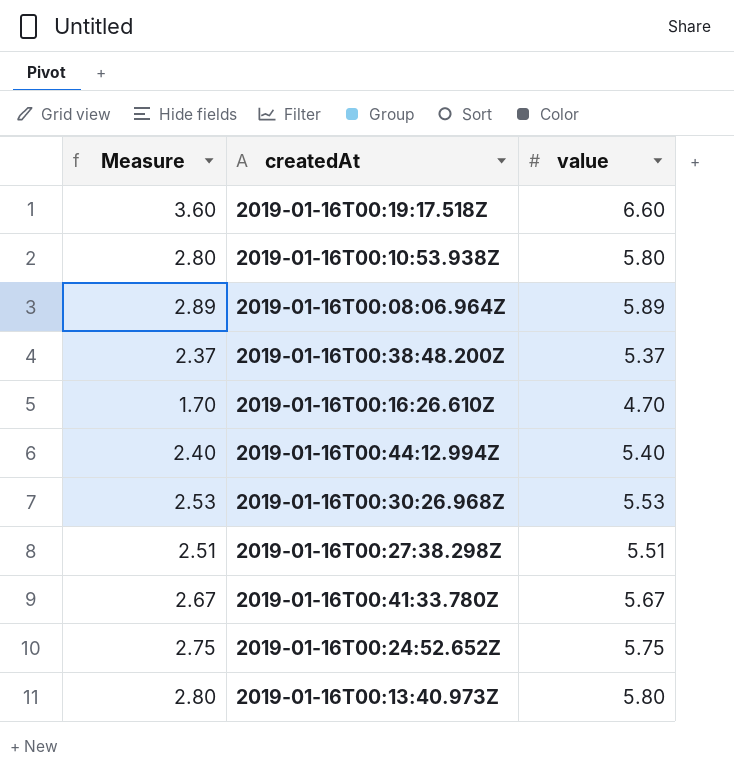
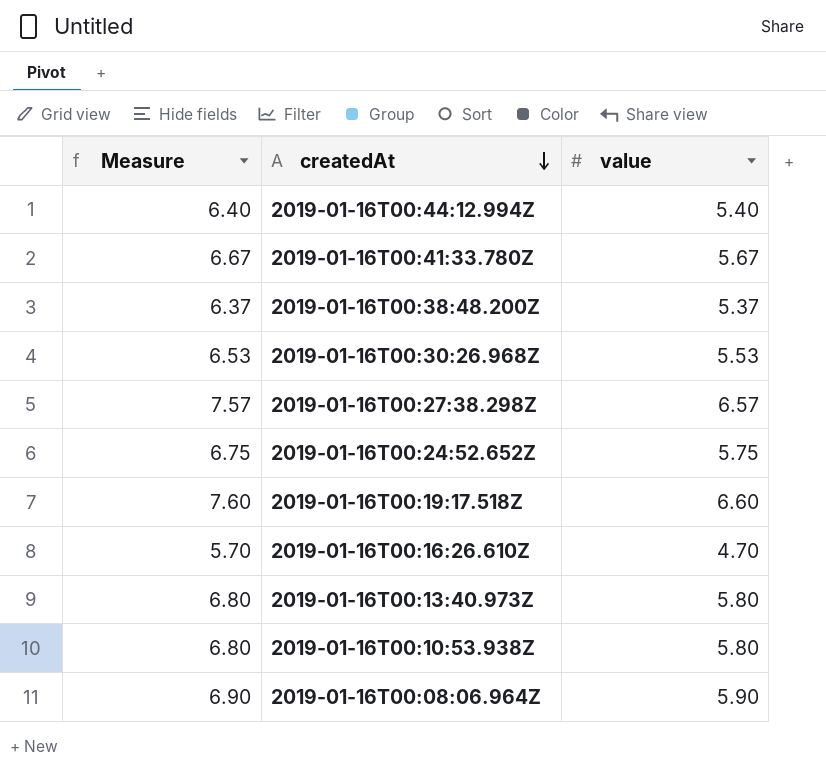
row order: none -> createdAt descending
column Measure | formula: [value] - 3 -> [value] + 1
2019-01-16T00:27:38.298Z | value: 5.51 -> 6.57
2019-01-16T00:08:06.964Z | value: 5.89 -> 5.90

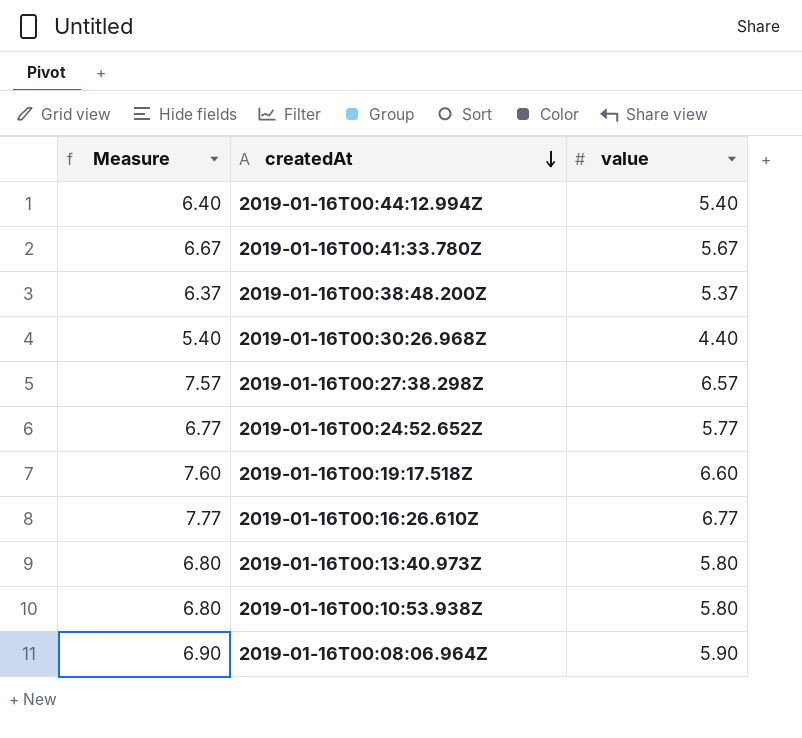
2019-01-16T00:30:26.968Z | Measure: 6.53 -> 5.40
2019-01-16T00:30:26.968Z | value: 5.53 -> 4.40
2019-01-16T00:24:52.652Z | Measure: 6.75 -> 6.77
2019-01-16T00:24:52.652Z | value: 5.75 -> 5.77
2019-01-16T00:16:26.610Z | Measure: 5.70 -> 7.77
2019-01-16T00:16:26.610Z | value: 4.70 -> 6.77

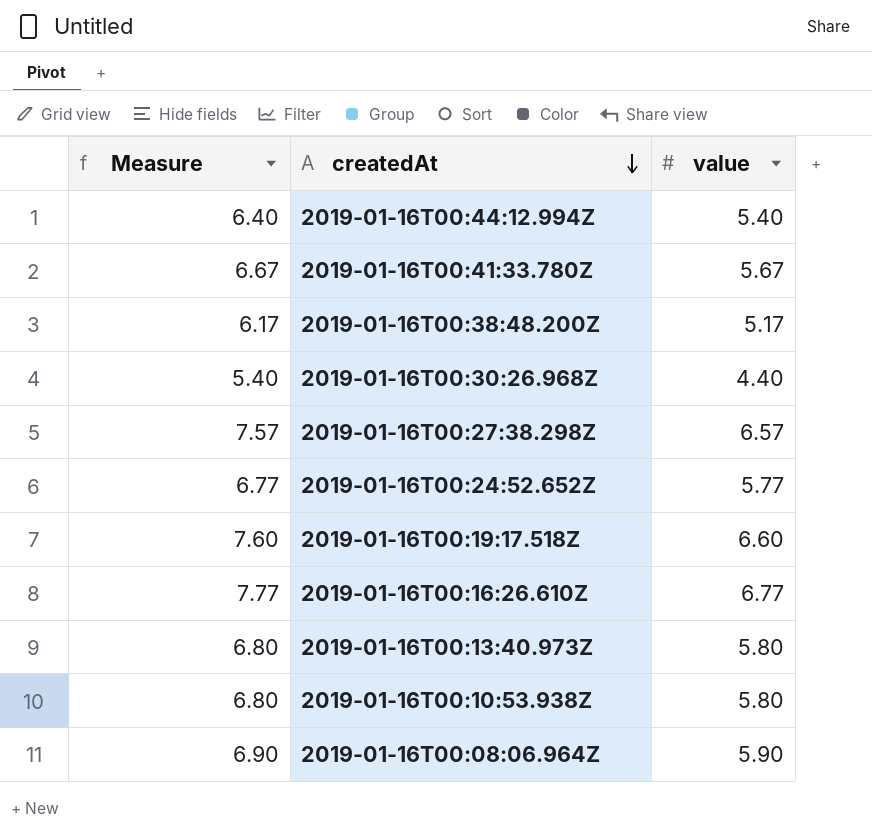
2019-01-16T00:38:48.200Z | Measure: 6.37 -> 6.17
2019-01-16T00:38:48.200Z | value: 5.37 -> 5.17

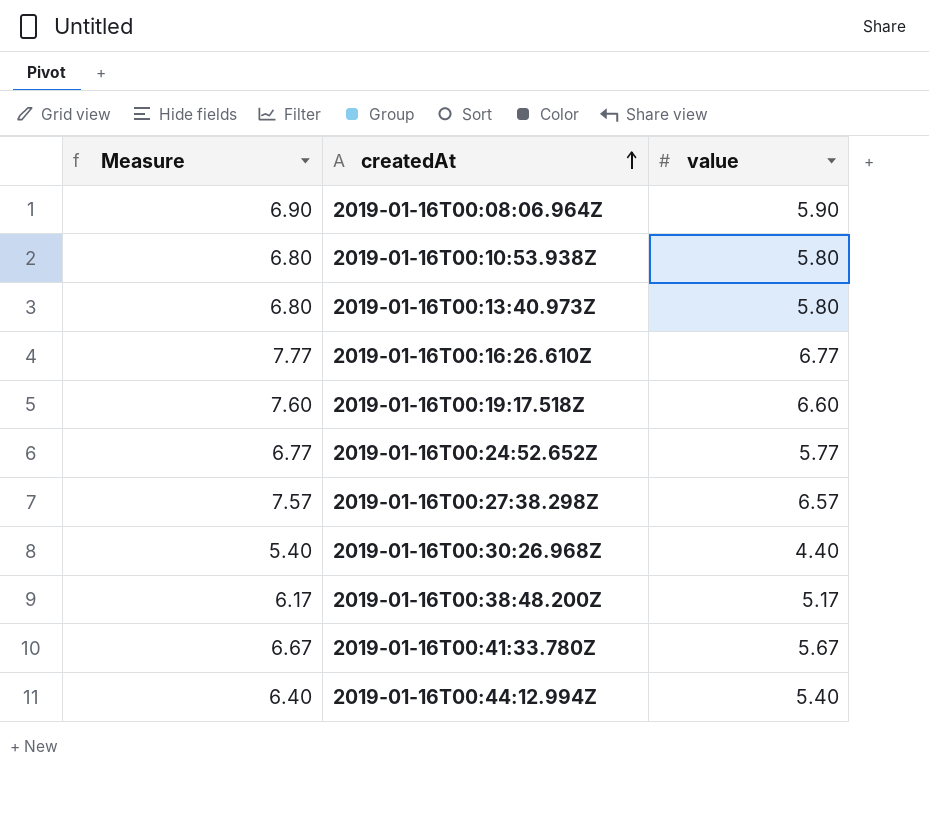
row order: createdAt descending -> createdAt ascending

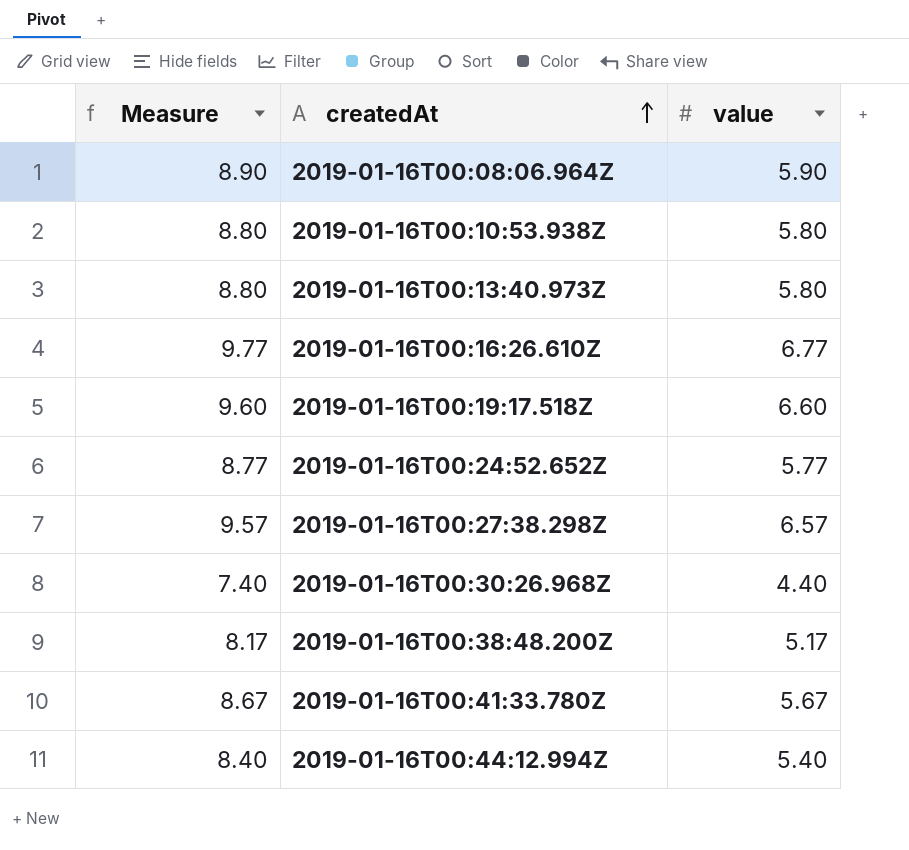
column Measure | formula: [value] + 1 -> [value] + 3

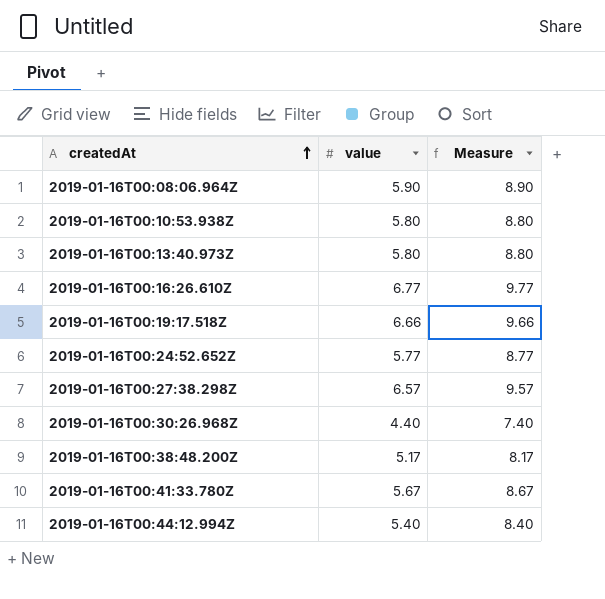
column Measure | position: 1 -> 3
2019-01-16T00:19:17.518Z | value: 6.60 -> 6.66
2019-01-16T00:19:17.518Z | Measure: 9.60 -> 9.66

